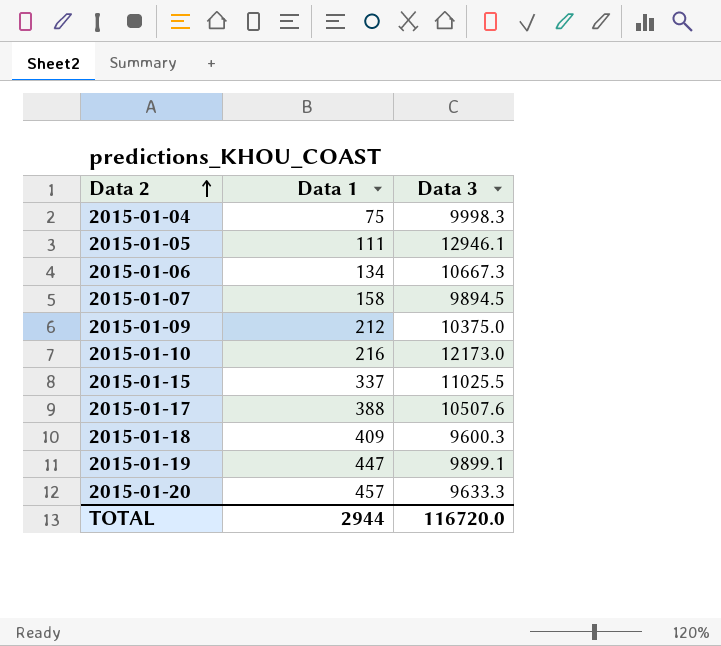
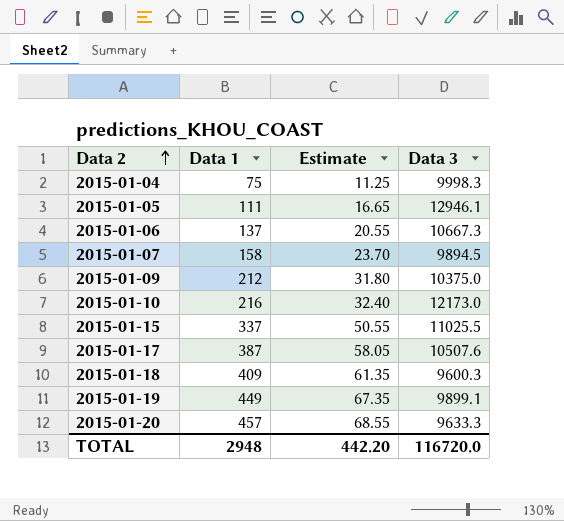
column Estimate | formula: none -> [Data 1] * 0.15
2015-01-06 | Data 1: 134 -> 137
2015-01-17 | Data 1: 388 -> 387
2015-01-19 | Data 1: 447 -> 449
TOTAL | Data 1: 2944 -> 2948

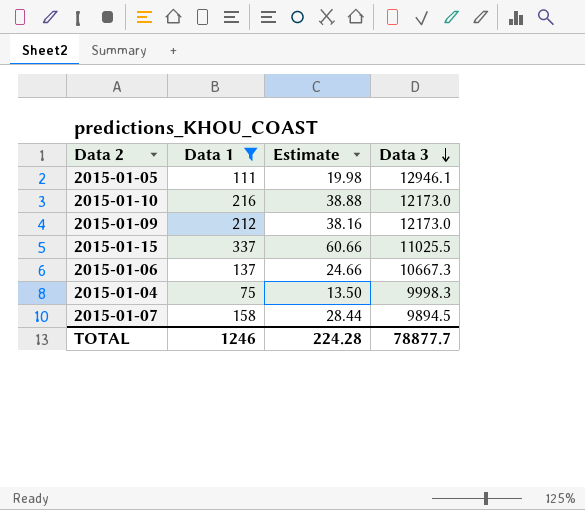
filter: none -> Data 1 <= 337
row order: Data 2 ascending -> Data 3 descending
column Estimate | formula: [Data 1] * 0.15 -> [Data 1] * 0.18
2015-01-09 | Data 3: 10375.0 -> 12173.0
TOTAL | Data 1: 2948 -> 1246
TOTAL | Estimate: 442.20 -> 224.28
TOTAL | Data 3: 116720.0 -> 78877.7

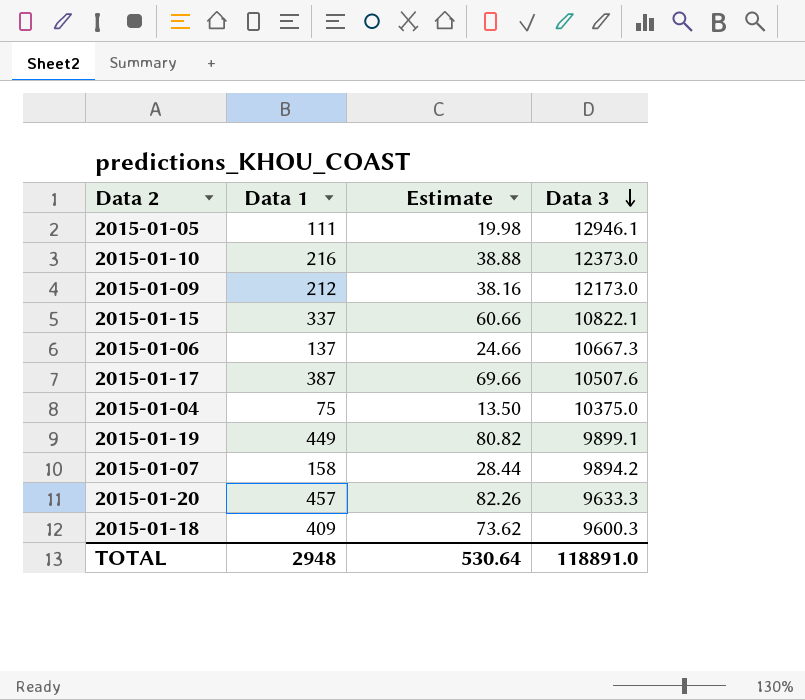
filter: Data 1 <= 337 -> none
2015-01-10 | Data 3: 12173.0 -> 12373.0
2015-01-15 | Data 3: 11025.5 -> 10822.1
2015-01-04 | Data 3: 9998.3 -> 10375.0
2015-01-07 | Data 3: 9894.5 -> 9894.2
TOTAL | Data 1: 1246 -> 2948
TOTAL | Estimate: 224.28 -> 530.64
TOTAL | Data 3: 78877.7 -> 118891.0

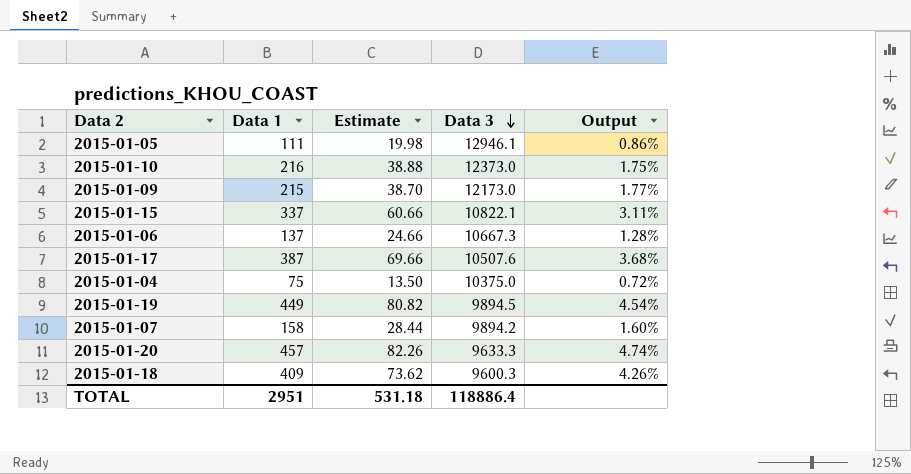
column Output | formula: none -> [Data 1] / [Data 3]
2015-01-09 | Data 1: 212 -> 215
2015-01-09 | Estimate: 38.16 -> 38.70
2015-01-19 | Data 3: 9899.1 -> 9894.5
TOTAL | Data 1: 2948 -> 2951
TOTAL | Estimate: 530.64 -> 531.18
TOTAL | Data 3: 118891.0 -> 118886.4

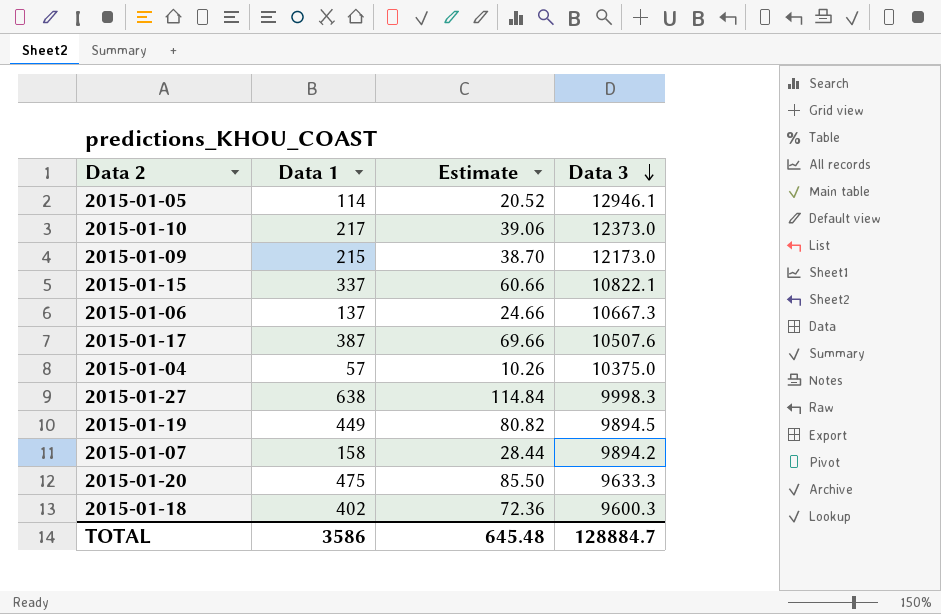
column Output | formula: [Data 1] / [Data 3] -> none
2015-01-05 | Data 1: 111 -> 114
2015-01-05 | Estimate: 19.98 -> 20.52
2015-01-10 | Data 1: 216 -> 217
2015-01-10 | Estimate: 38.88 -> 39.06
2015-01-04 | Data 1: 75 -> 57
2015-01-04 | Estimate: 13.50 -> 10.26
row 2015-01-27: none -> 638 | 114.84 | 9998.3
2015-01-20 | Data 1: 457 -> 475
2015-01-20 | Estimate: 82.26 -> 85.50
2015-01-18 | Data 1: 409 -> 402
2015-01-18 | Estimate: 73.62 -> 72.36
TOTAL | Data 1: 2951 -> 3586
TOTAL | Estimate: 531.18 -> 645.48
TOTAL | Data 3: 118886.4 -> 128884.7

